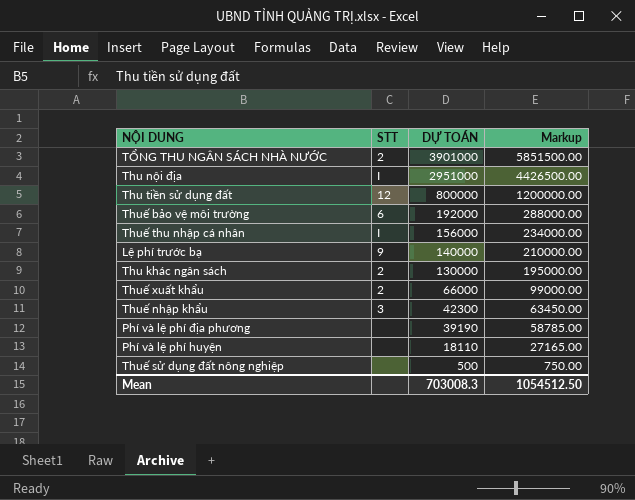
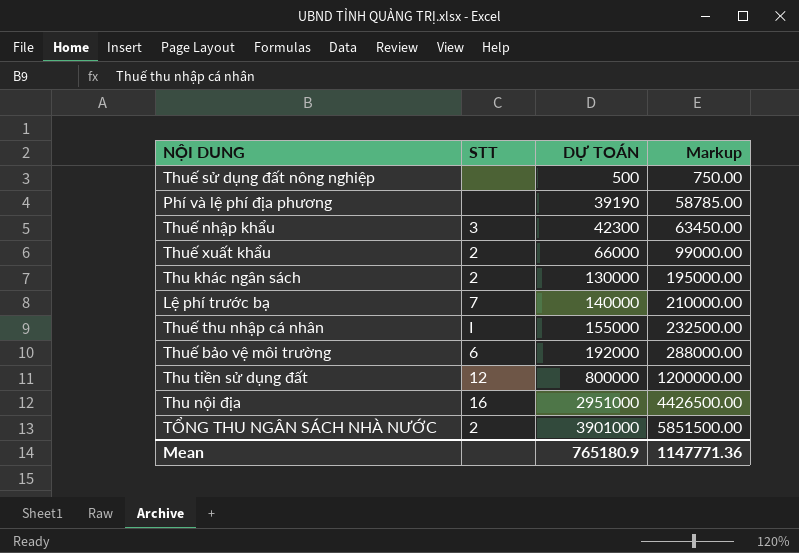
row order: DỰ TOÁN descending -> DỰ TOÁN ascending
row Phí và lệ phí huyện: none | 18110 | 27165.00 -> none
Lệ phí trước bạ | STT: 9 -> 7
Thuế thu nhập cá nhân | DỰ TOÁN: 156000 -> 155000
Thuế thu nhập cá nhân | Markup: 234000.00 -> 232500.00
Thu nội địa | STT: I -> 16
Mean | DỰ TOÁN: 703008.3 -> 765180.9
Mean | Markup: 1054512.50 -> 1147771.36

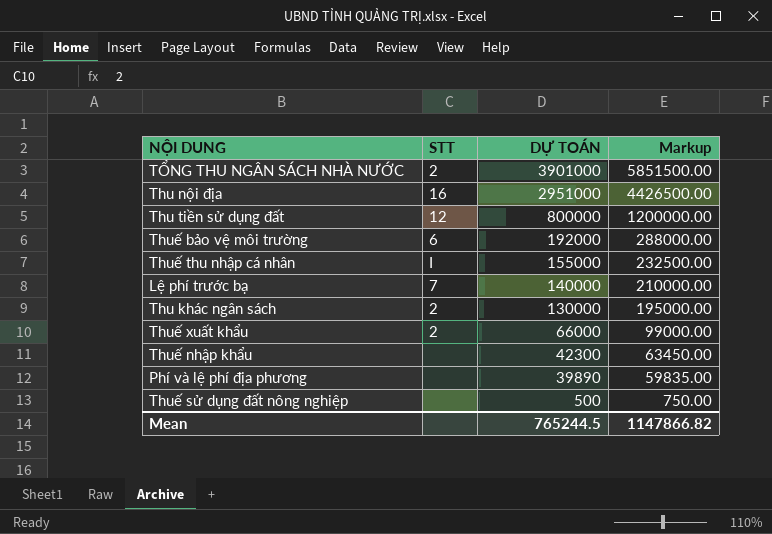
row order: DỰ TOÁN ascending -> DỰ TOÁN descending
Thuế nhập khẩu | STT: 3 -> none
Phí và lệ phí địa phương | DỰ TOÁN: 39190 -> 39890
Phí và lệ phí địa phương | Markup: 58785.00 -> 59835.00
Mean | DỰ TOÁN: 765180.9 -> 765244.5
Mean | Markup: 1147771.36 -> 1147866.82

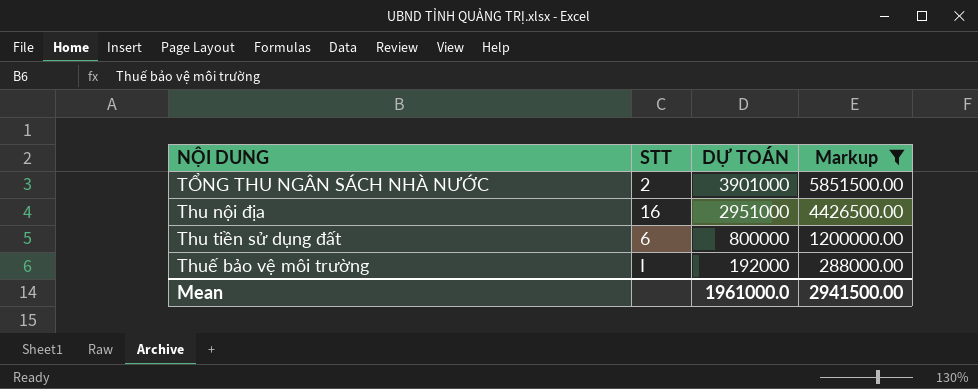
filter: none -> Markup >= 288000.00
Thu tiền sử dụng đất | STT: 12 -> 6
Thuế bảo vệ môi trường | STT: 6 -> I
Mean | DỰ TOÁN: 765244.5 -> 1961000.0
Mean | Markup: 1147866.82 -> 2941500.00

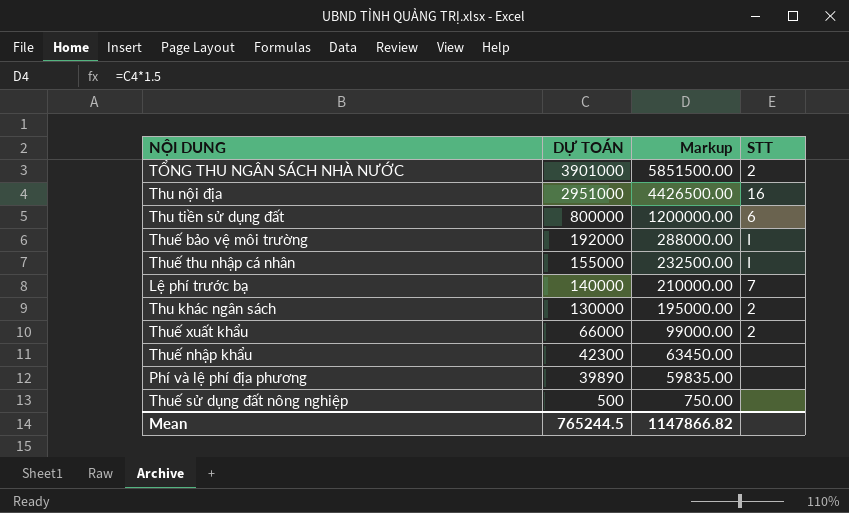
filter: Markup >= 288000.00 -> none
column STT | position: 2 -> 4
Mean | DỰ TOÁN: 1961000.0 -> 765244.5
Mean | Markup: 2941500.00 -> 1147866.82

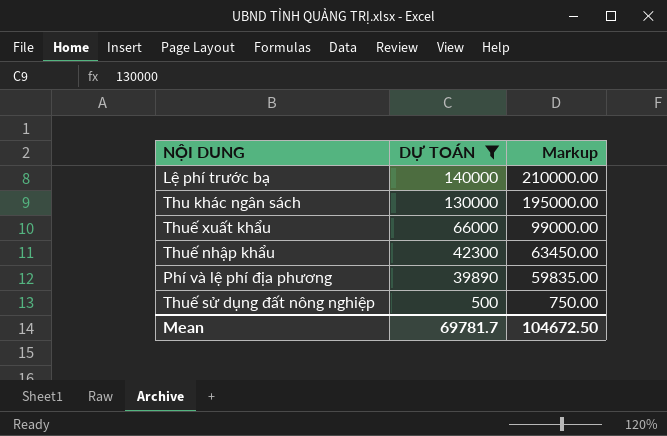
filter: none -> DỰ TOÁN <= 140000
column STT | position: 4 -> none
Mean | DỰ TOÁN: 765244.5 -> 69781.7
Mean | Markup: 1147866.82 -> 104672.50

